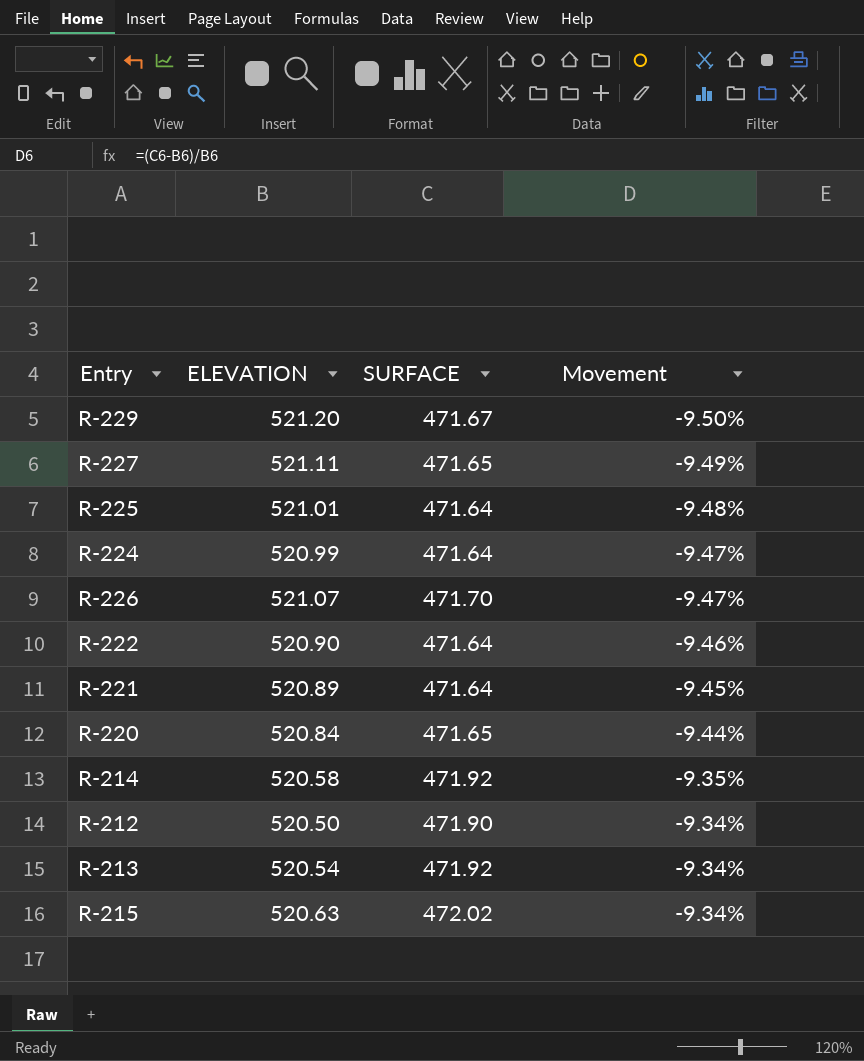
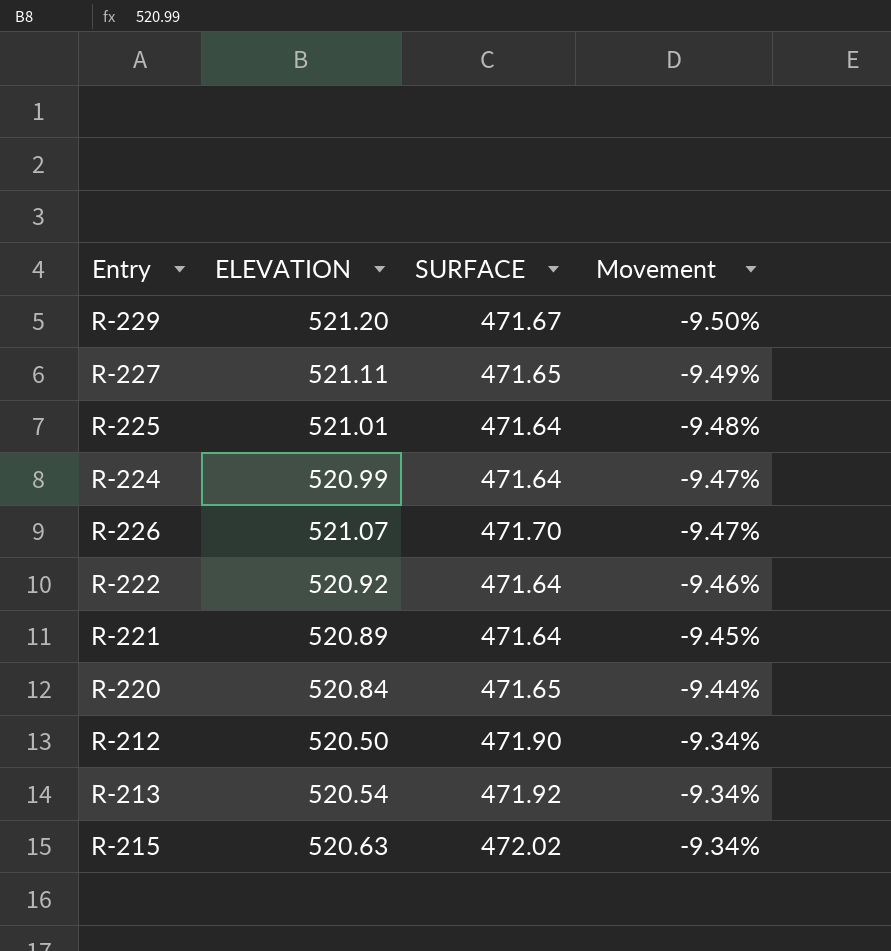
row R-214: 520.58 | 471.92 | -9.35% -> none
R-222 | ELEVATION: 520.90 -> 520.92

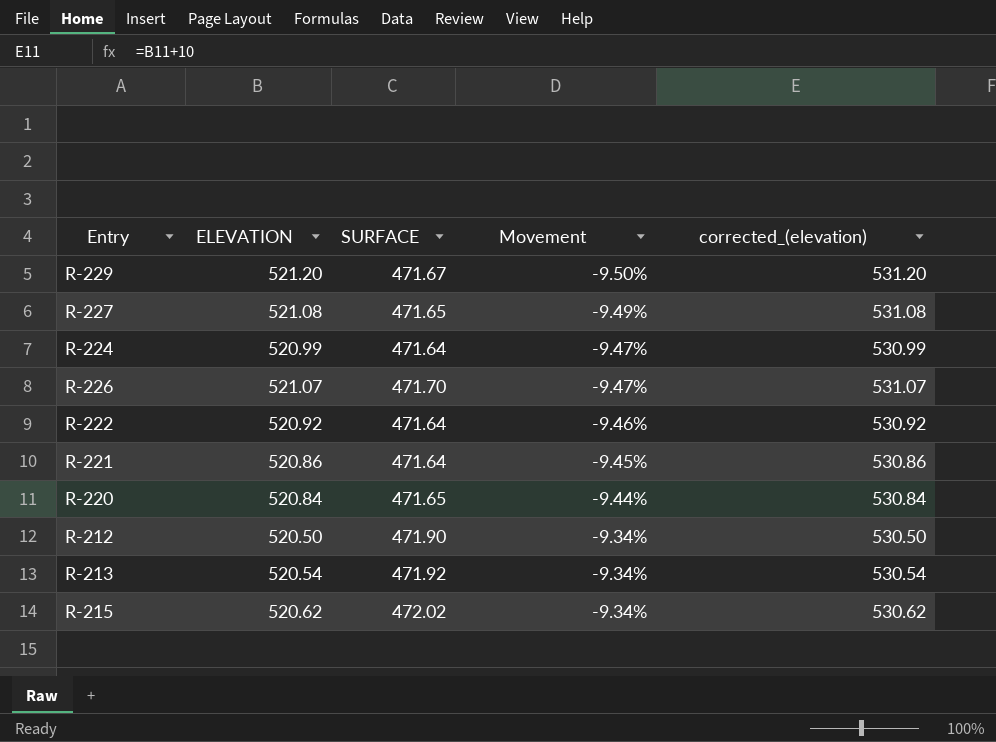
column corrected_(elevation) | formula: none -> [ELEVATION] + 10
row R-225: 521.01 | 471.64 | -9.48% -> none
R-227 | ELEVATION: 521.11 -> 521.08
R-221 | ELEVATION: 520.89 -> 520.86
R-215 | ELEVATION: 520.63 -> 520.62

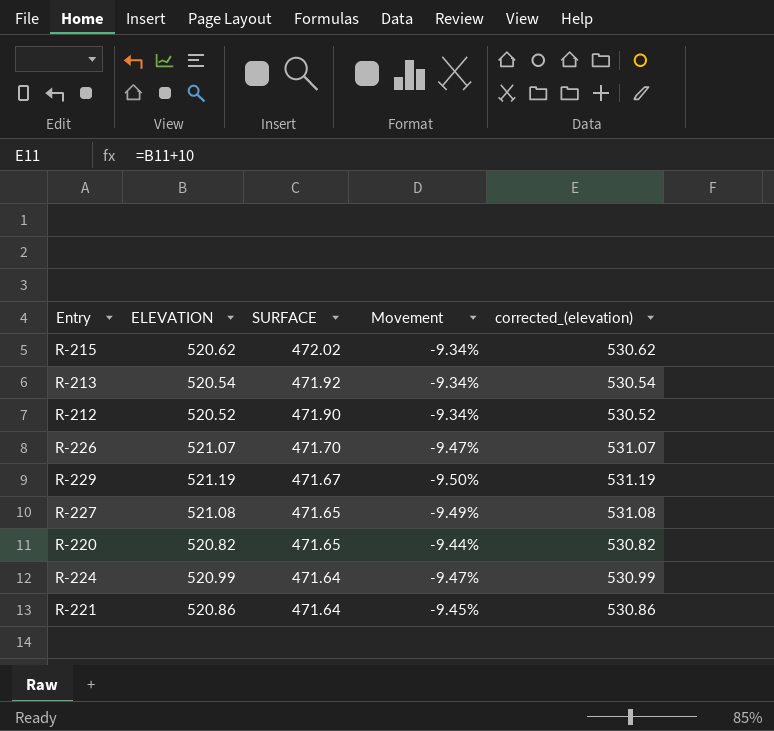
row order: Movement ascending -> SURFACE descending
row R-222: 520.92 | 471.64 | -9.46% | 530.92 -> none
R-212 | ELEVATION: 520.50 -> 520.52
R-212 | corrected_(elevation): 530.50 -> 530.52
R-229 | ELEVATION: 521.20 -> 521.19
R-229 | corrected_(elevation): 531.20 -> 531.19
R-220 | ELEVATION: 520.84 -> 520.82
R-220 | corrected_(elevation): 530.84 -> 530.82

